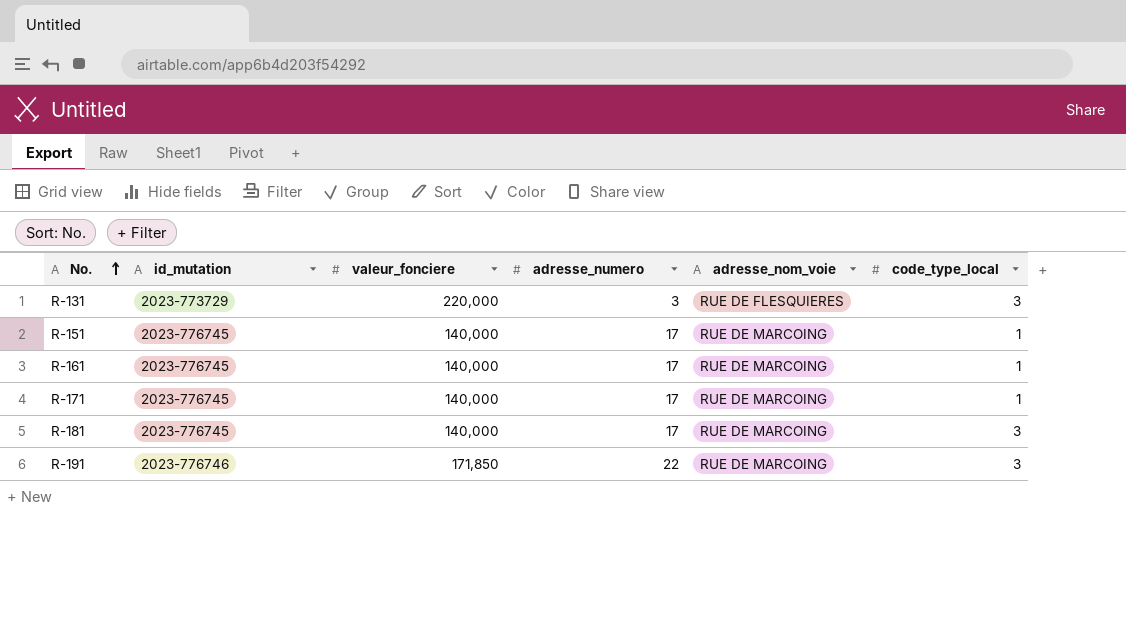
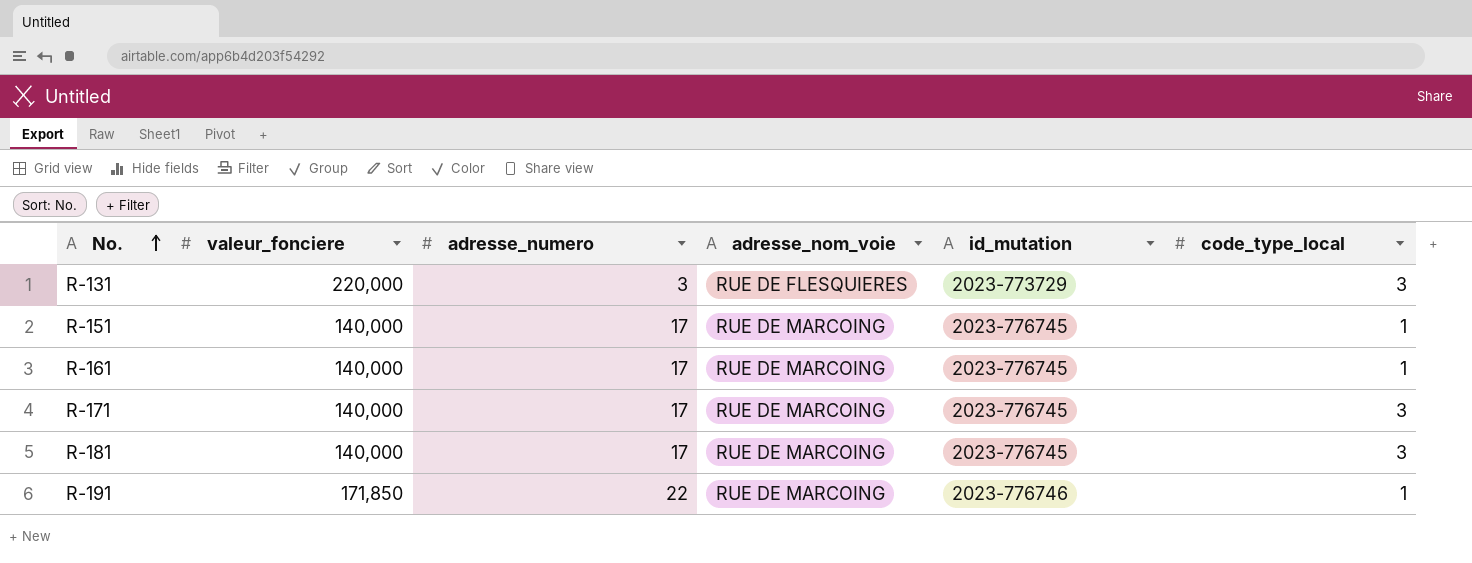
column id_mutation | position: 2 -> 5
R-171 | code_type_local: 1 -> 3
R-191 | code_type_local: 3 -> 1

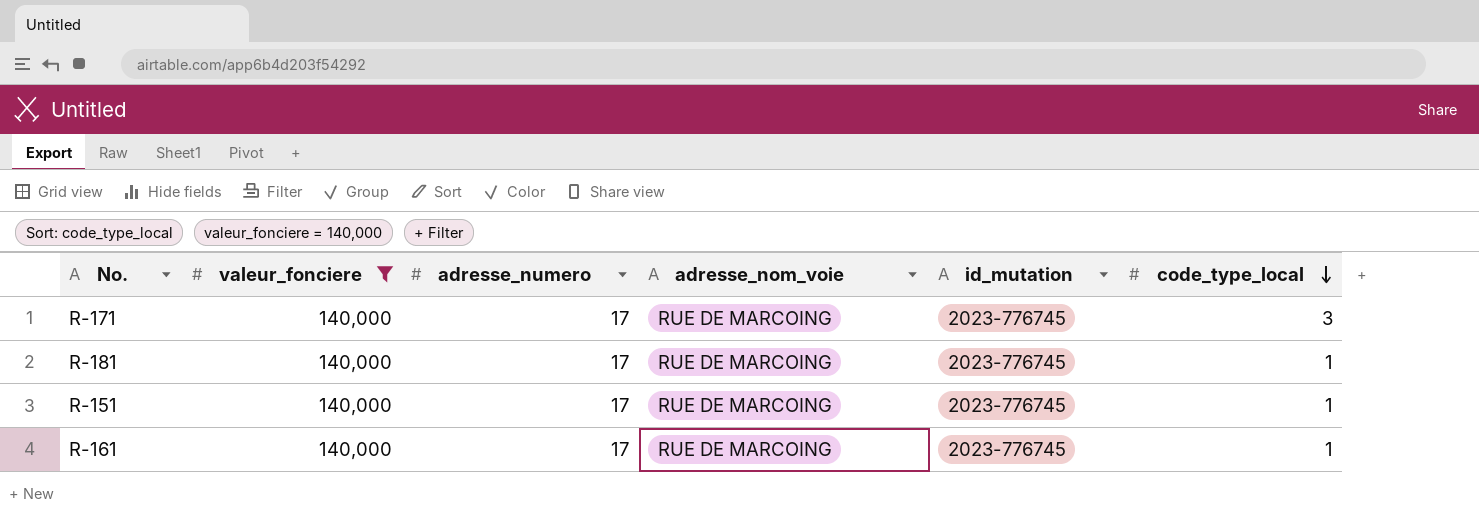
filter: none -> valeur_fonciere = 140,000
row order: No. ascending -> code_type_local descending
R-181 | code_type_local: 3 -> 1

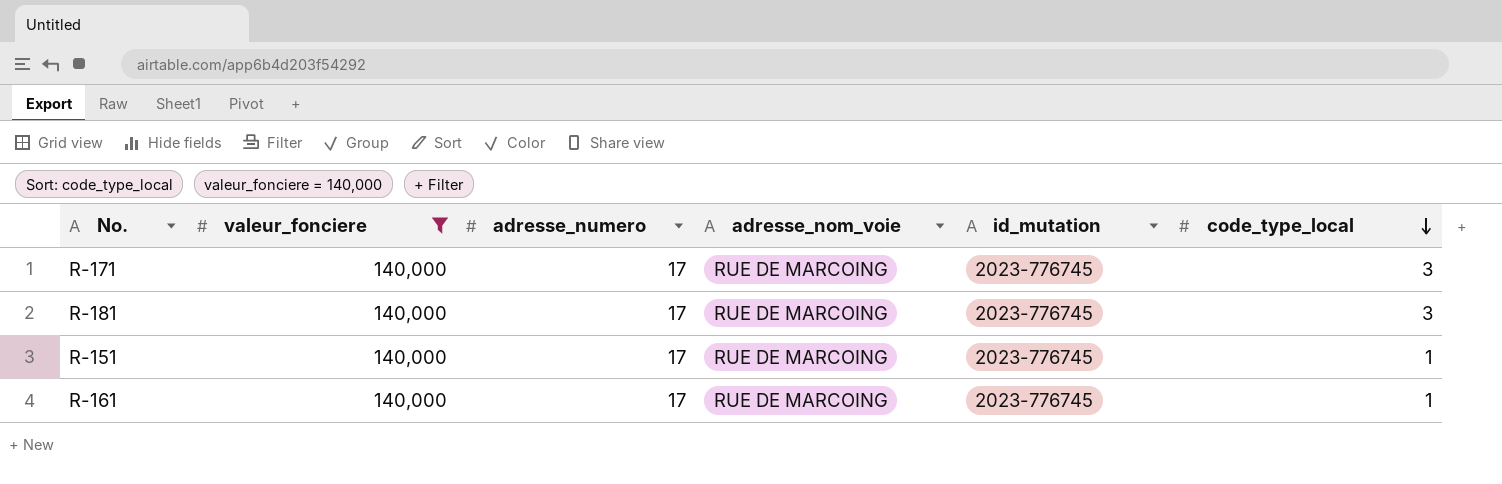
R-181 | code_type_local: 1 -> 3

